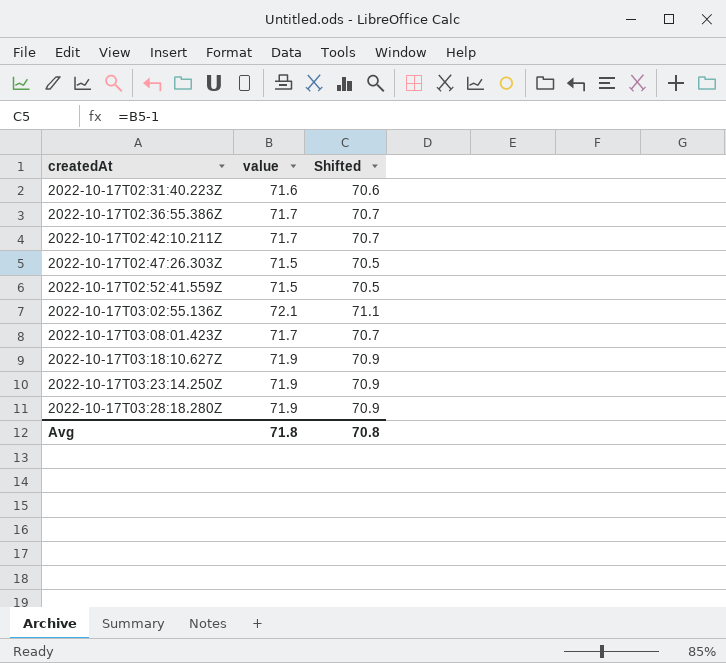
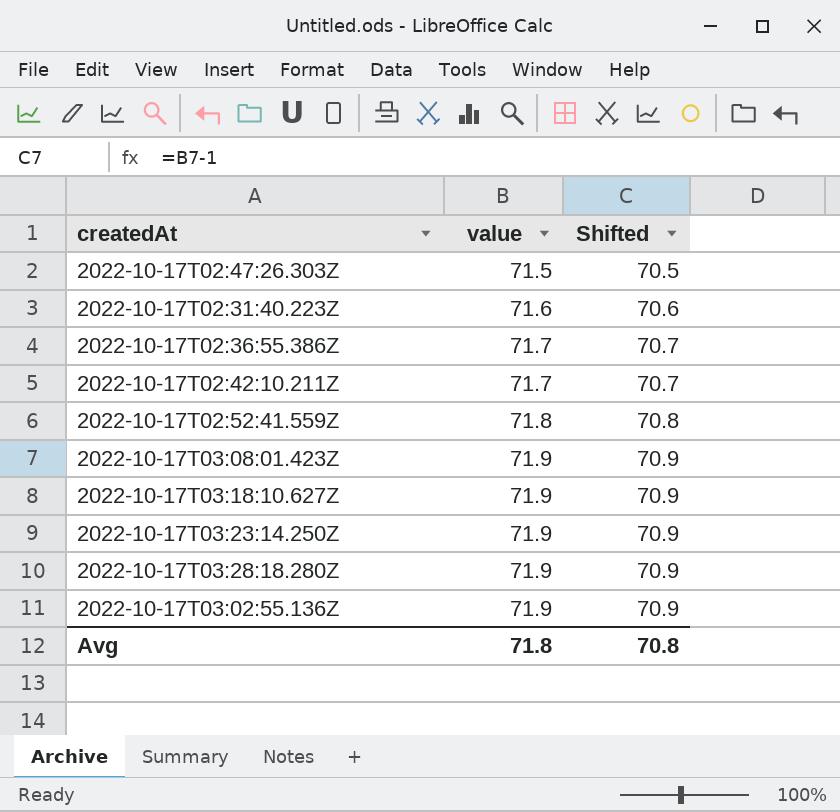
row order: createdAt ascending -> value ascending
2022-10-17T02:52:41.559Z | value: 71.5 -> 71.8
2022-10-17T02:52:41.559Z | Shifted: 70.5 -> 70.8
2022-10-17T03:08:01.423Z | value: 71.7 -> 71.9
2022-10-17T03:08:01.423Z | Shifted: 70.7 -> 70.9
2022-10-17T03:02:55.136Z | value: 72.1 -> 71.9
2022-10-17T03:02:55.136Z | Shifted: 71.1 -> 70.9

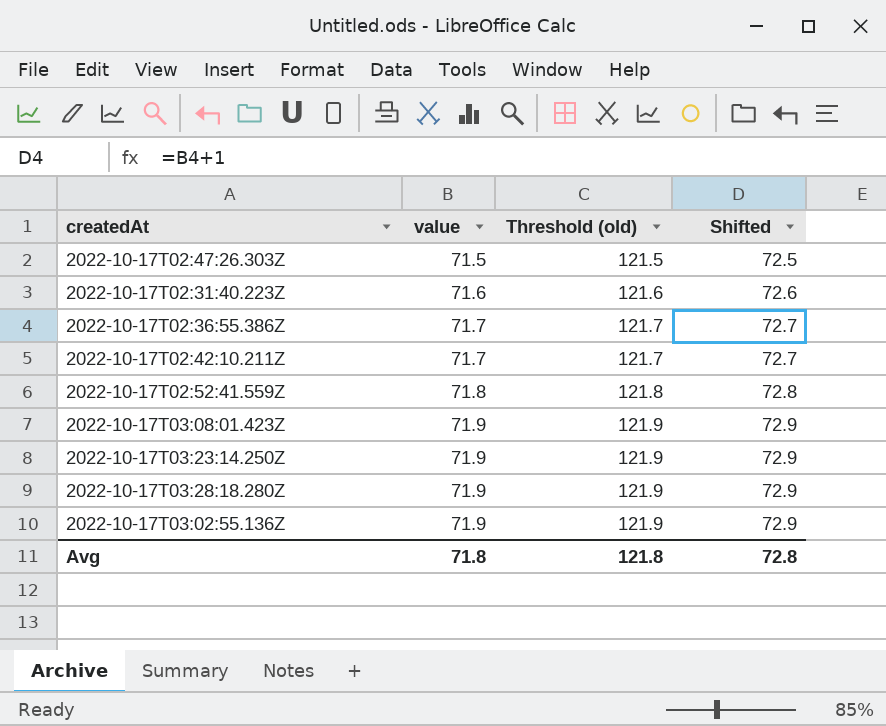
column Threshold (old) | formula: none -> [value] + 50
column Shifted | formula: [value] - 1 -> [value] + 1
row 2022-10-17T03:18:10.627Z: 71.9 | 70.9 -> none
Avg | Shifted: 70.8 -> 72.8

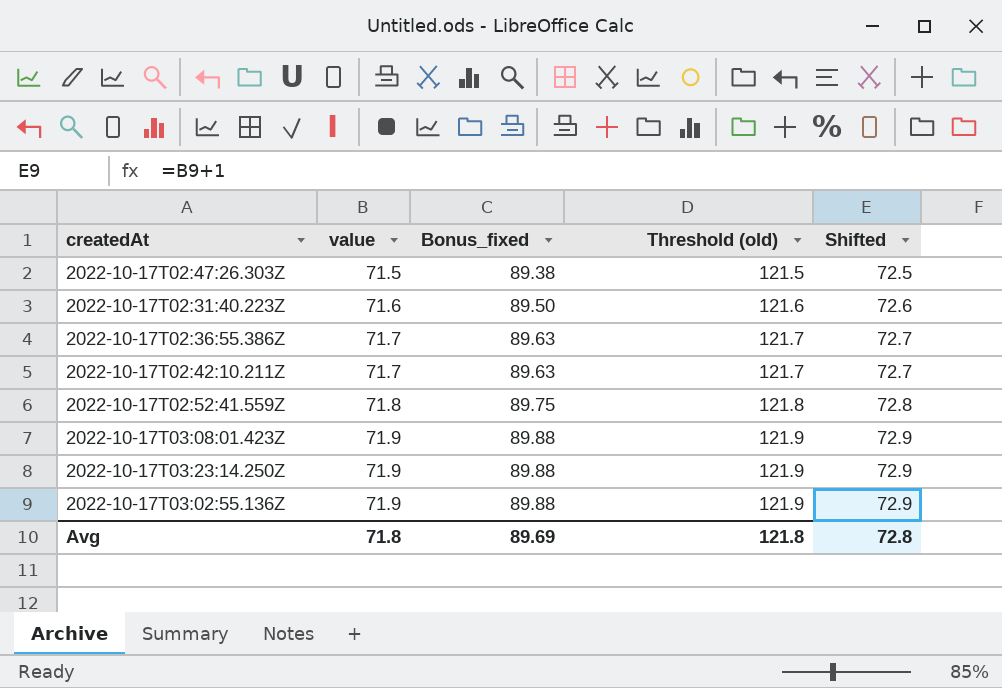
column Bonus_fixed | formula: none -> [value] * 1.25
row 2022-10-17T03:28:18.280Z: 71.9 | 121.9 | 72.9 -> none

